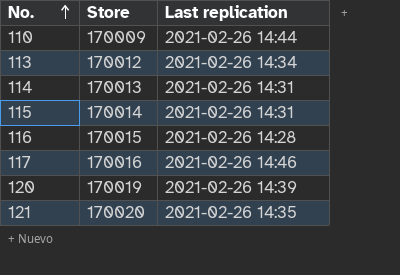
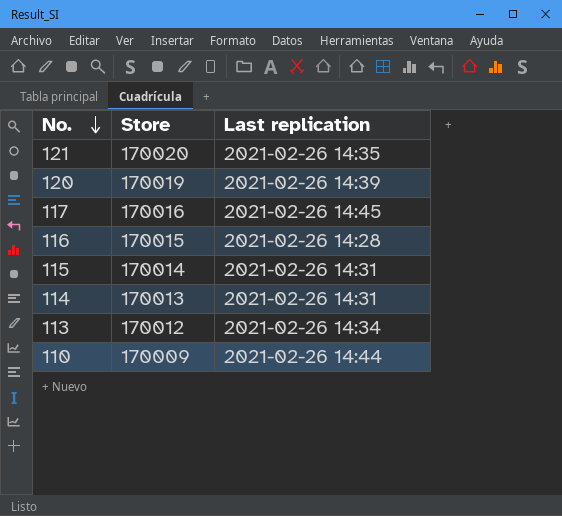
row order: No. ascending -> No. descending
117 | Last replication: 2021-02-26 14:46 -> 2021-02-26 14:45

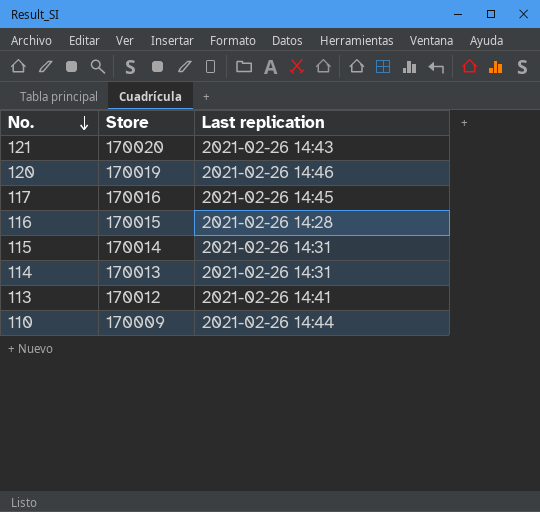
121 | Last replication: 2021-02-26 14:35 -> 2021-02-26 14:43
120 | Last replication: 2021-02-26 14:39 -> 2021-02-26 14:46
113 | Last replication: 2021-02-26 14:34 -> 2021-02-26 14:41

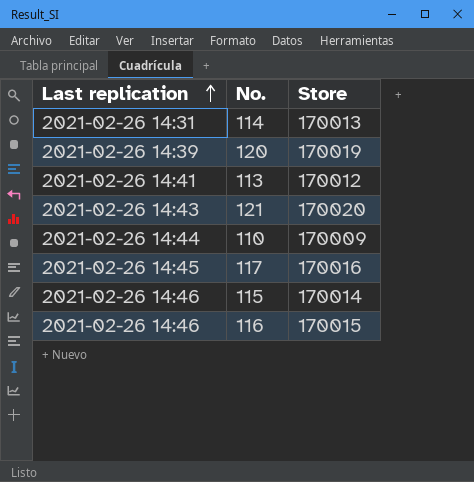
row order: No. descending -> Last replication ascending
column Last replication | position: 3 -> 1
120 | Last replication: 2021-02-26 14:46 -> 2021-02-26 14:39
115 | Last replication: 2021-02-26 14:31 -> 2021-02-26 14:46
116 | Last replication: 2021-02-26 14:28 -> 2021-02-26 14:46

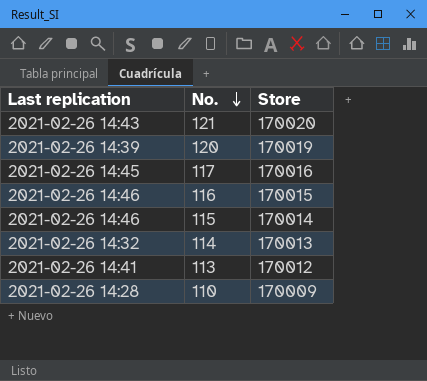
row order: Last replication ascending -> No. descending
114 | Last replication: 2021-02-26 14:31 -> 2021-02-26 14:32
110 | Last replication: 2021-02-26 14:44 -> 2021-02-26 14:28

